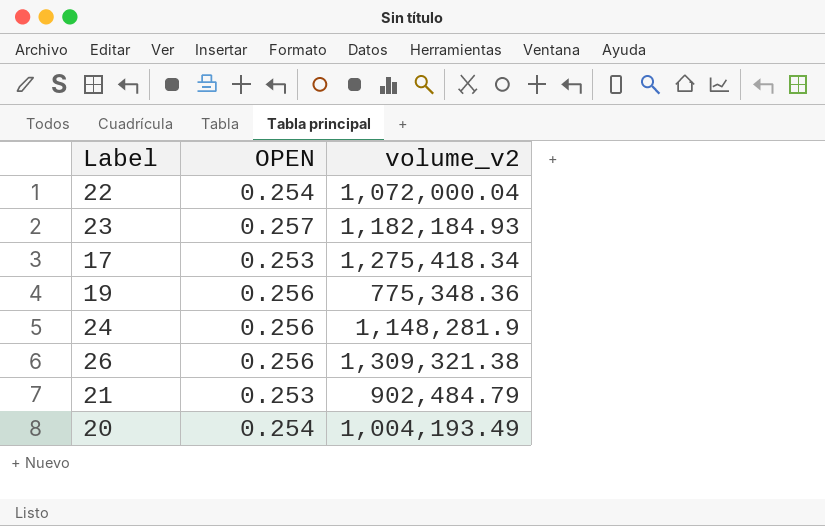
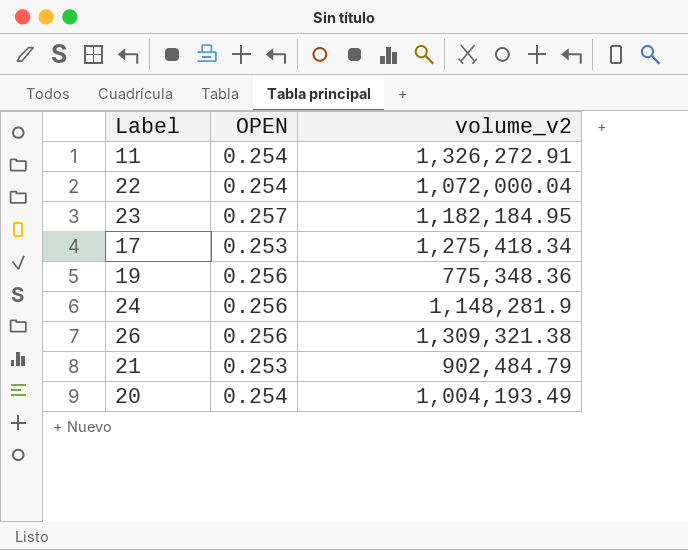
row 11: none -> 0.254 | 1,326,272.91
23 | volume_v2: 1,182,184.93 -> 1,182,184.95

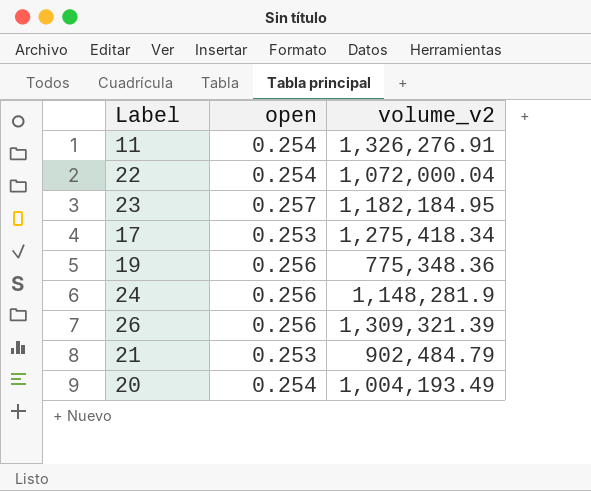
column name: OPEN -> open
11 | volume_v2: 1,326,272.91 -> 1,326,276.91
26 | volume_v2: 1,309,321.38 -> 1,309,321.39

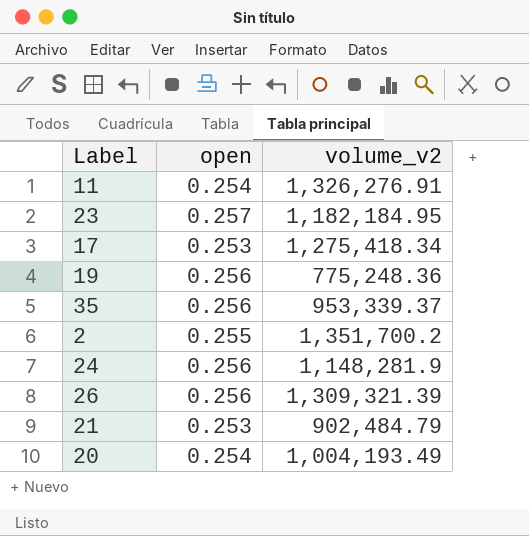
row 22: 0.254 | 1,072,000.04 -> none
19 | volume_v2: 775,348.36 -> 775,248.36
row 35: none -> 0.256 | 953,339.37
row 2: none -> 0.255 | 1,351,700.2

